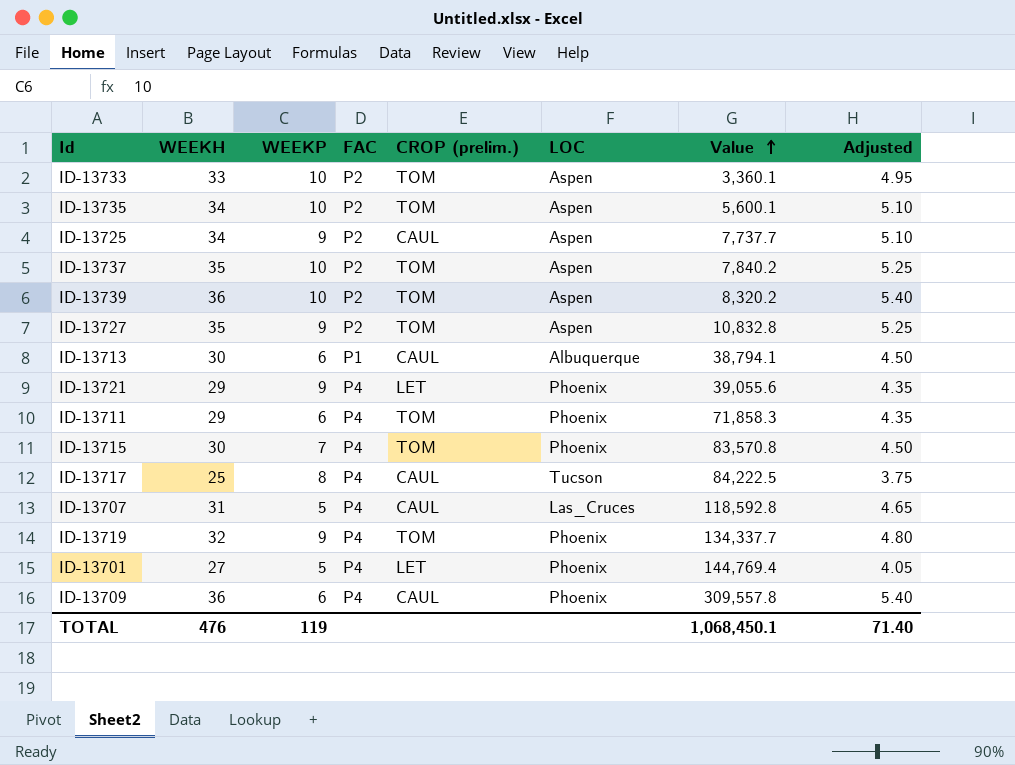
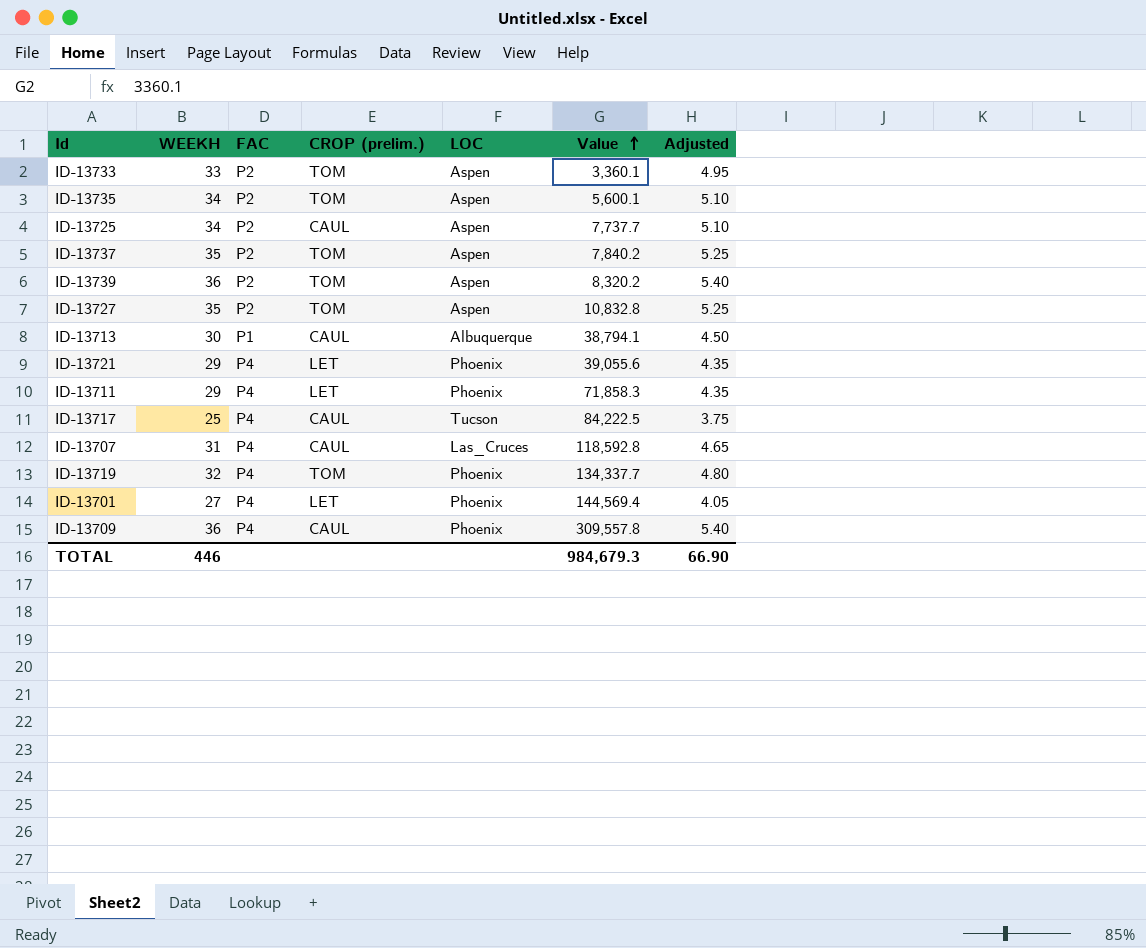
column WEEKP | position: 3 -> none
row ID-13715: 30 | 7 | P4 | TOM | Phoenix | 83,570.8 | 4.50 -> none
ID-13711 | CROP (prelim.): TOM -> LET
ID-13701 | Value: 144,769.4 -> 144,569.4
TOTAL | WEEKH: 476 -> 446
TOTAL | Value: 1,068,450.1 -> 984,679.3
TOTAL | Adjusted: 71.40 -> 66.90

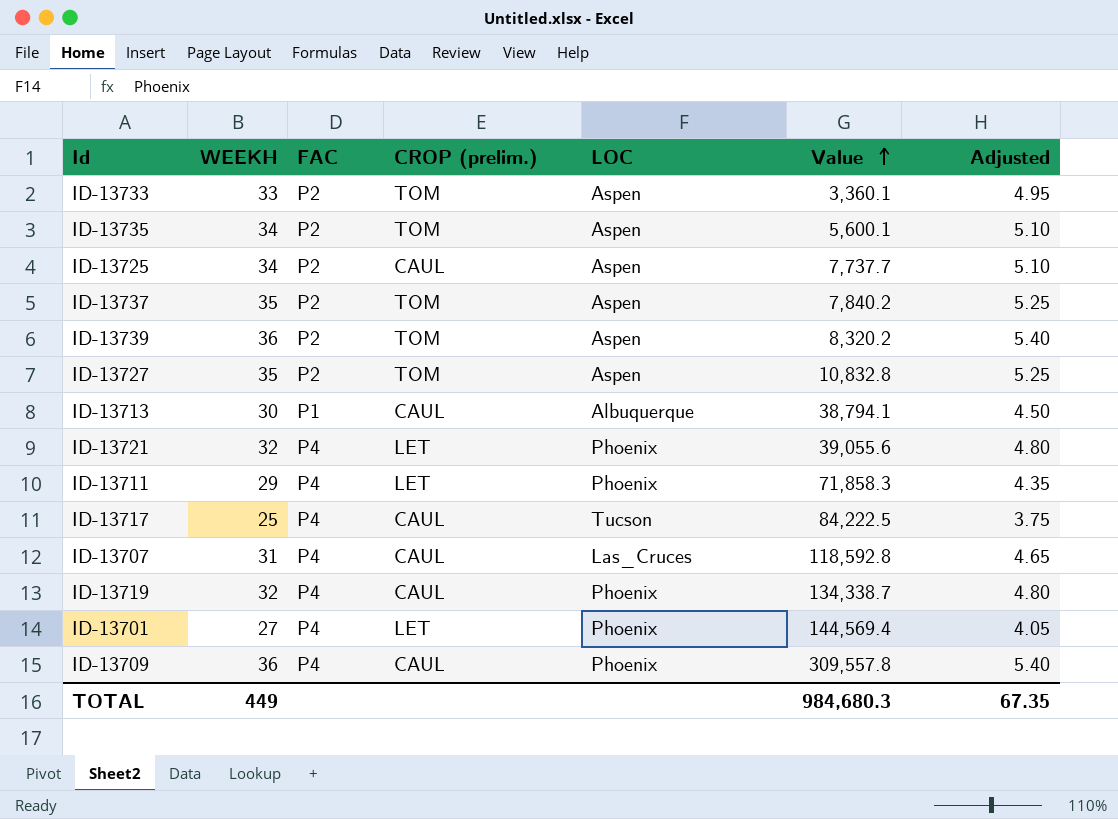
ID-13721 | WEEKH: 29 -> 32
ID-13721 | Adjusted: 4.35 -> 4.80
ID-13719 | CROP (prelim.): TOM -> CAUL
ID-13719 | Value: 134,337.7 -> 134,338.7
TOTAL | WEEKH: 446 -> 449
TOTAL | Value: 984,679.3 -> 984,680.3
TOTAL | Adjusted: 66.90 -> 67.35

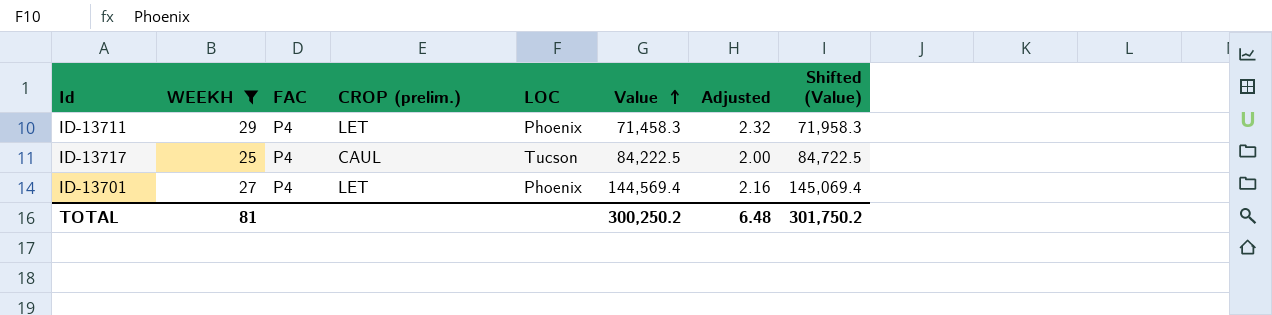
filter: none -> WEEKH <= 29
column Adjusted | formula: [WEEKH] * 0.15 -> [WEEKH] * 0.08
column Shifted (Value) | formula: none -> [Value] + 500
ID-13711 | Value: 71,858.3 -> 71,458.3
TOTAL | WEEKH: 449 -> 81
TOTAL | Value: 984,680.3 -> 300,250.2
TOTAL | Adjusted: 67.35 -> 6.48

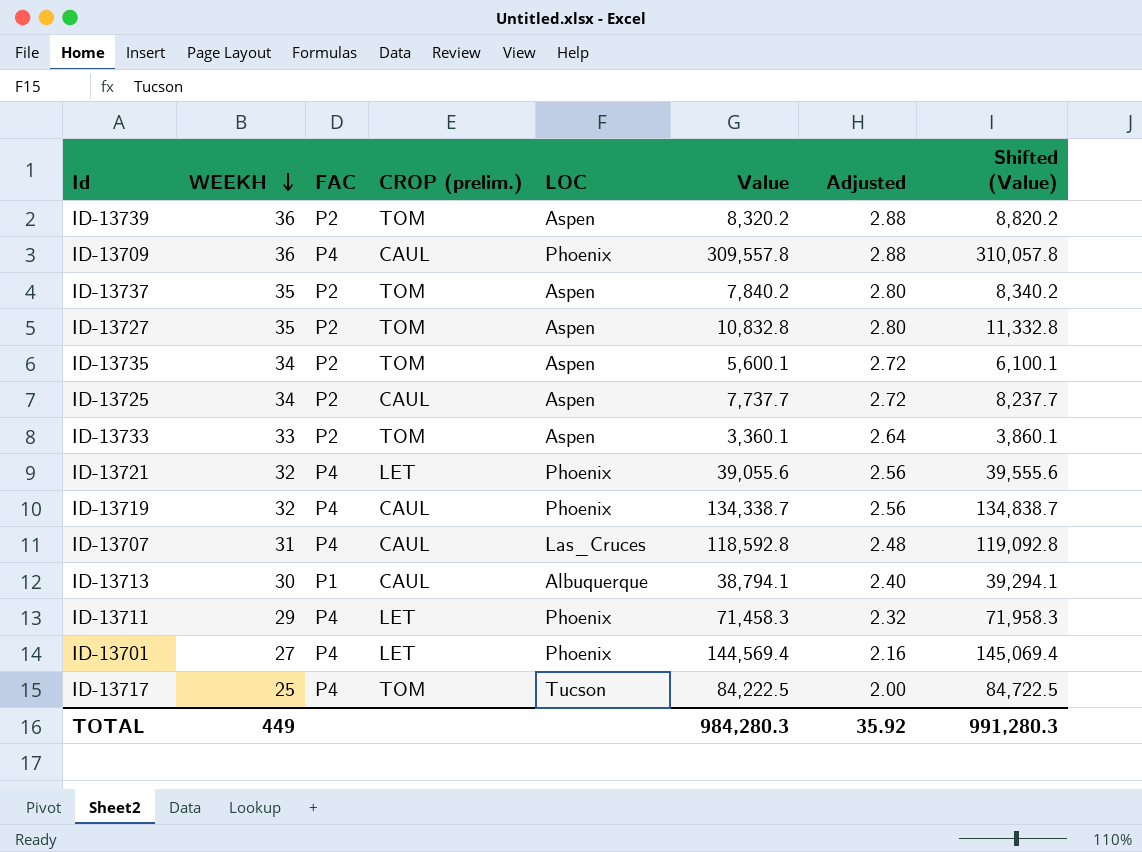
filter: WEEKH <= 29 -> none
row order: Value ascending -> WEEKH descending
ID-13717 | CROP (prelim.): CAUL -> TOM
TOTAL | WEEKH: 81 -> 449
TOTAL | Value: 300,250.2 -> 984,280.3
TOTAL | Adjusted: 6.48 -> 35.92
TOTAL | Shifted (Value): 301,750.2 -> 991,280.3

